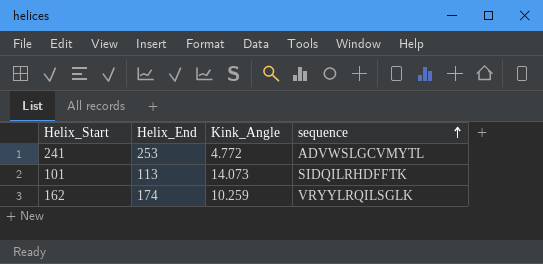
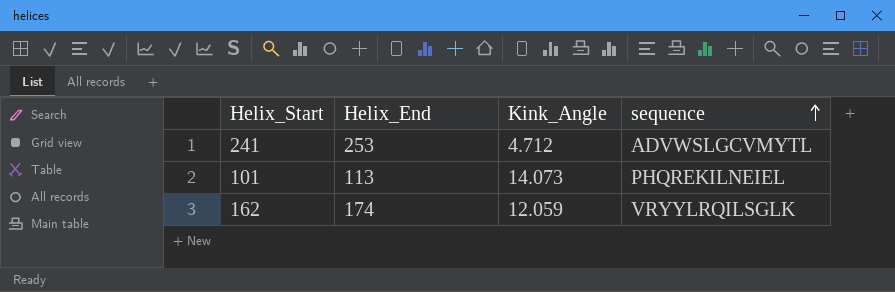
241 | Kink_Angle: 4.772 -> 4.712
101 | sequence: SIDQILRHDFFTK -> PHQREKILNEIEL
162 | Kink_Angle: 10.259 -> 12.059

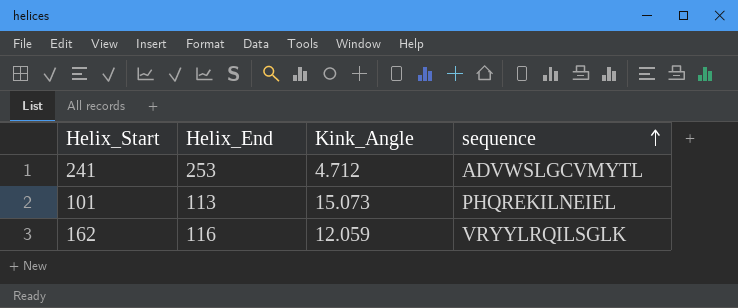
101 | Kink_Angle: 14.073 -> 15.073
162 | Helix_End: 174 -> 116

